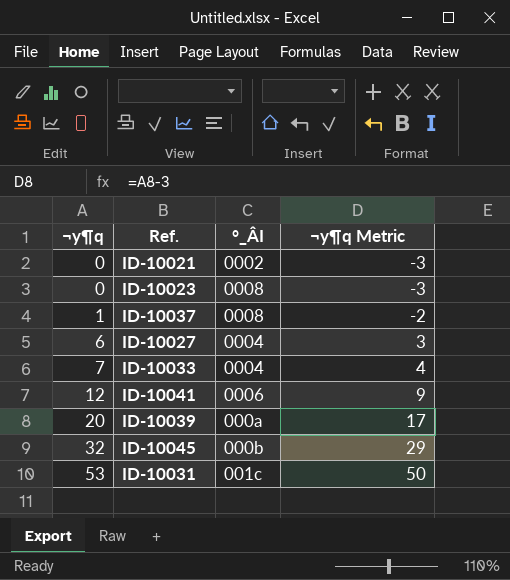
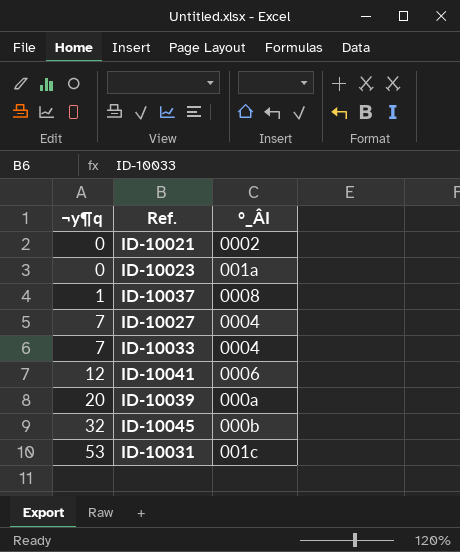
column ¬y¶q Metric | formula: [¬y¶q] - 3 -> none
ID-10023 | °_ÂI: 0008 -> 001a
ID-10027 | ¬y¶q: 6 -> 7

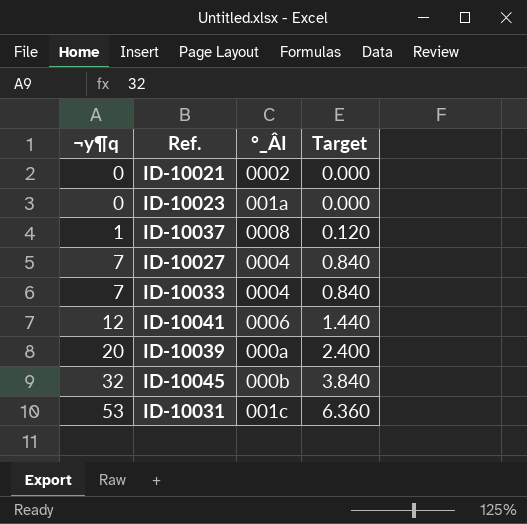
column Target | formula: none -> [¬y¶q] * 0.12

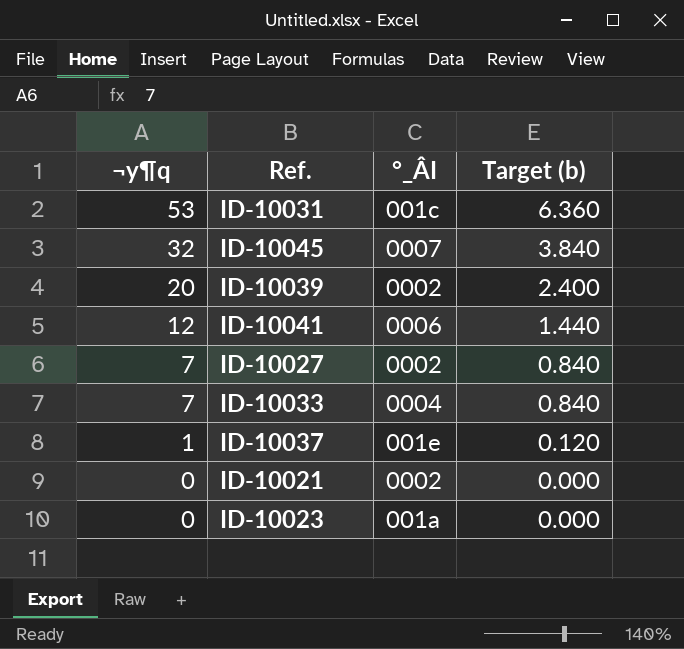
row order: ¬y¶q ascending -> ¬y¶q descending
column name: Target -> Target (b)
ID-10045 | °_ÂI: 000b -> 0007
ID-10039 | °_ÂI: 000a -> 0002
ID-10027 | °_ÂI: 0004 -> 0002
ID-10037 | °_ÂI: 0008 -> 001e

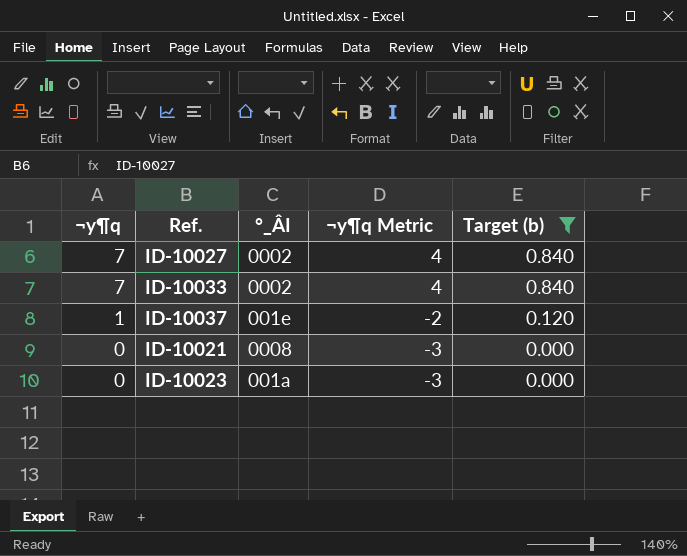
filter: none -> Target (b) <= 0.840
column ¬y¶q Metric | formula: none -> [¬y¶q] - 3
ID-10033 | °_ÂI: 0004 -> 0002
ID-10021 | °_ÂI: 0002 -> 0008

